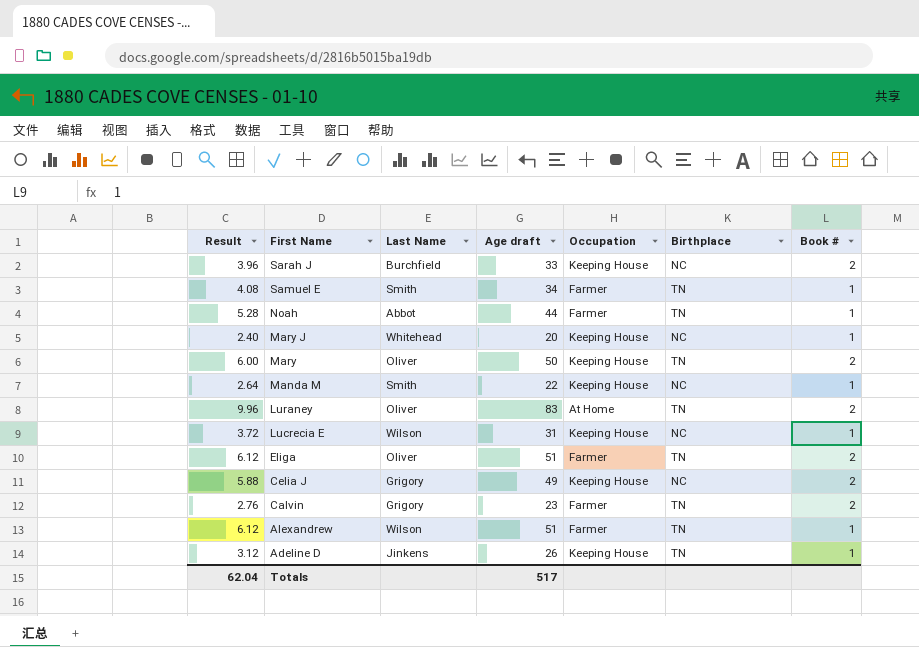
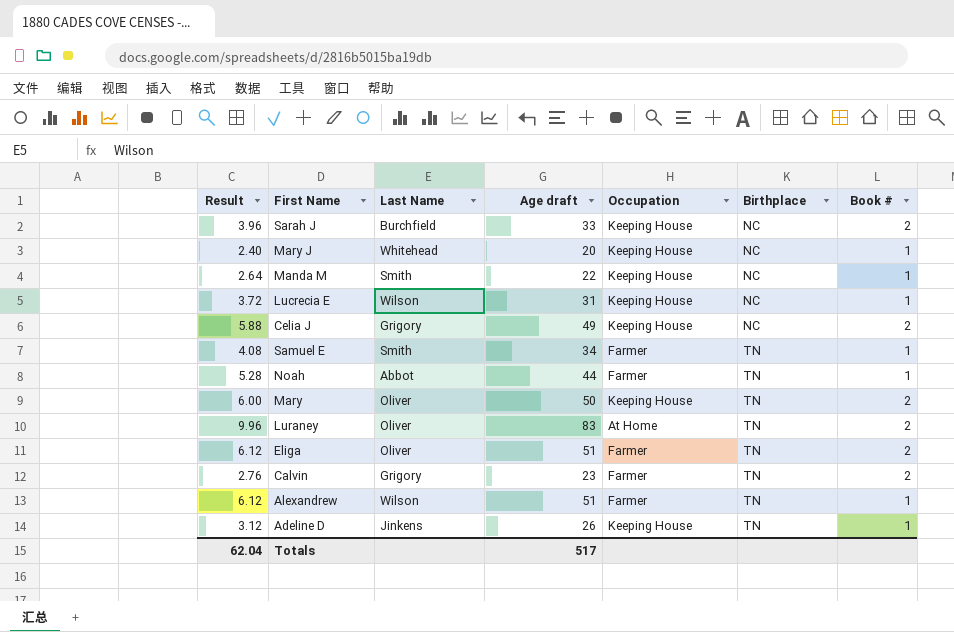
row order: First Name descending -> Birthplace ascending

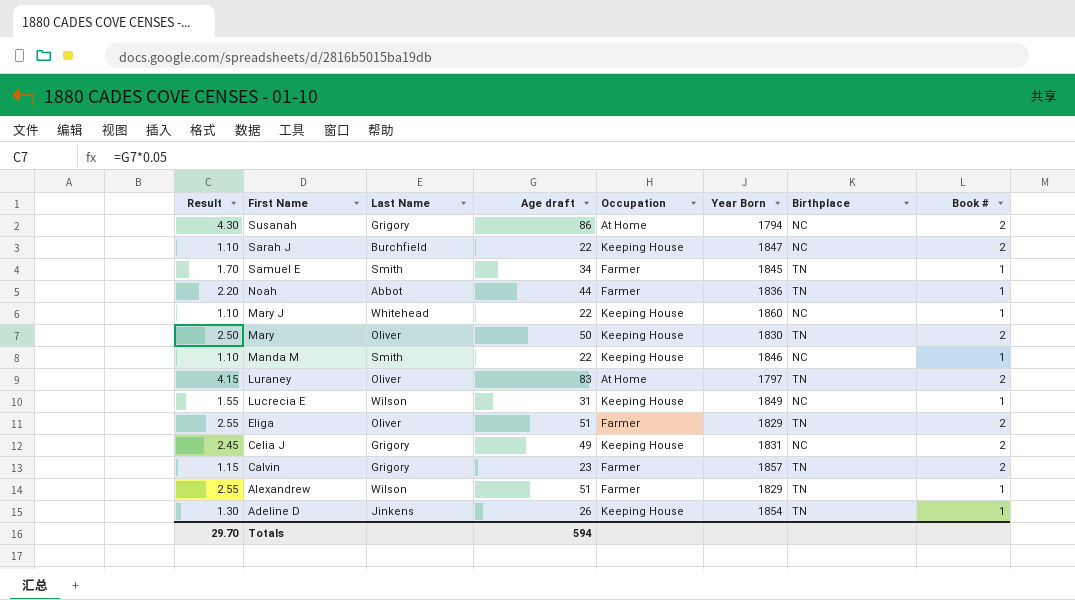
row order: Birthplace ascending -> First Name descending
column Result | formula: [Age draft] * 0.12 -> [Age draft] * 0.05
column Year Born | position: none -> 6
row Susanah: none -> 4.30 | Grigory | 86 | At Home | 1794 | NC | 2
Sarah J | Age draft: 33 -> 22
Mary J | Age draft: 20 -> 22
Totals | Result: 62.04 -> 29.70
Totals | Age draft: 517 -> 594

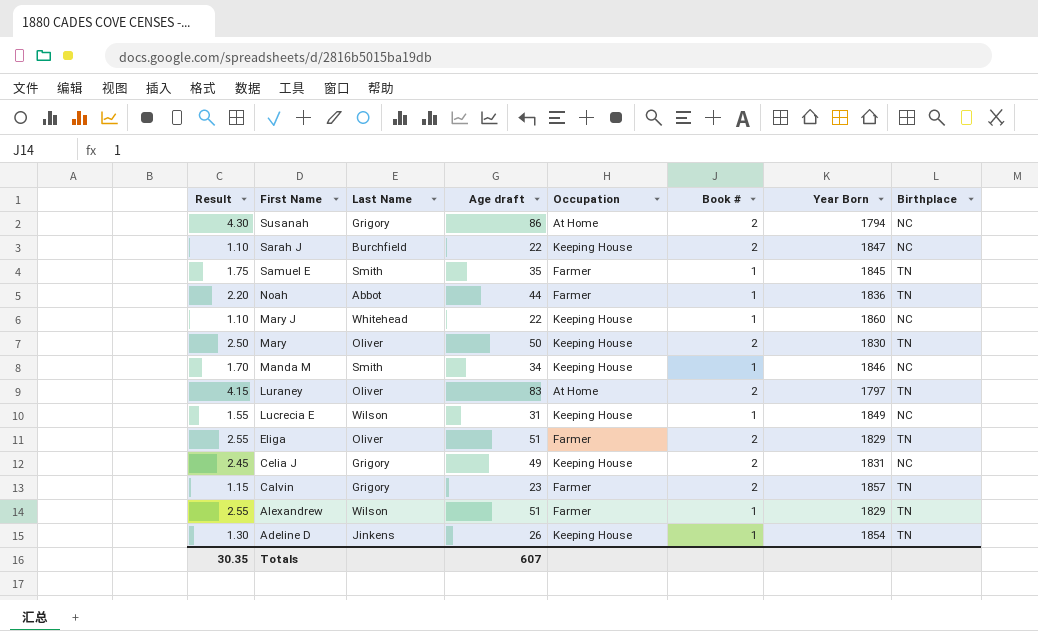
column Book # | position: 8 -> 6
Samuel E | Result: 1.70 -> 1.75
Samuel E | Age draft: 34 -> 35
Manda M | Result: 1.10 -> 1.70
Manda M | Age draft: 22 -> 34
Totals | Result: 29.70 -> 30.35
Totals | Age draft: 594 -> 607

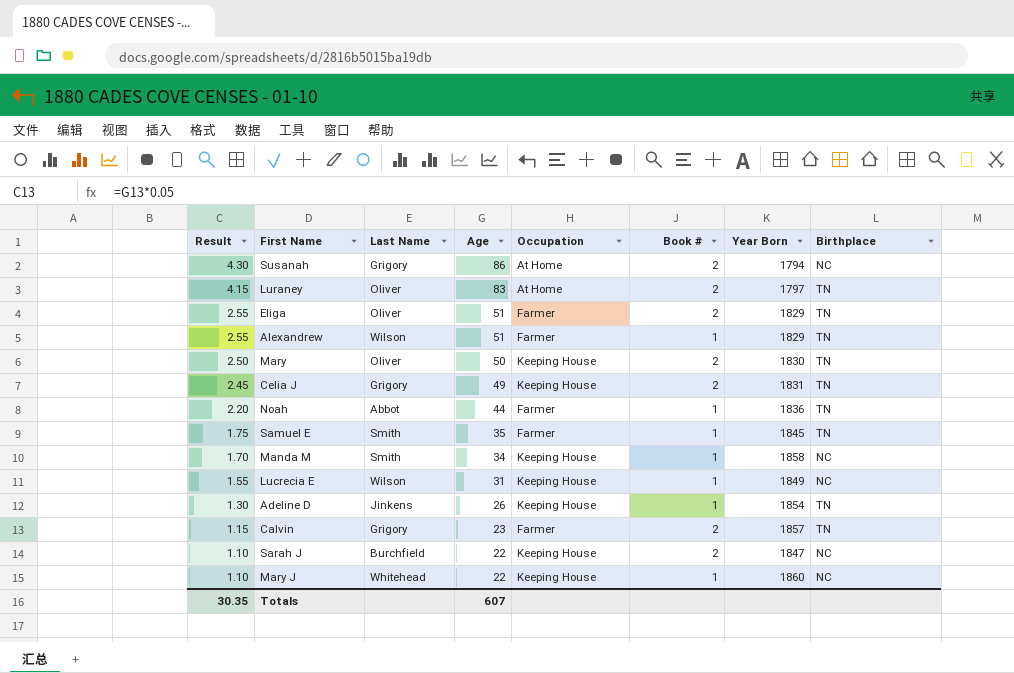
row order: First Name descending -> Result descending
column name: Age draft -> Age
Celia J | Birthplace: NC -> TN
Manda M | Year Born: 1846 -> 1858

